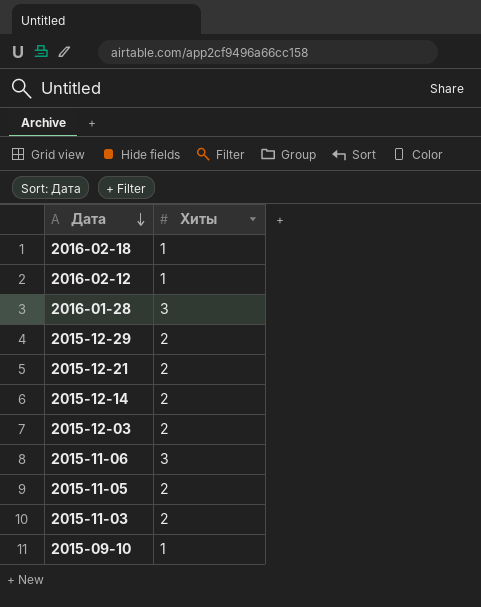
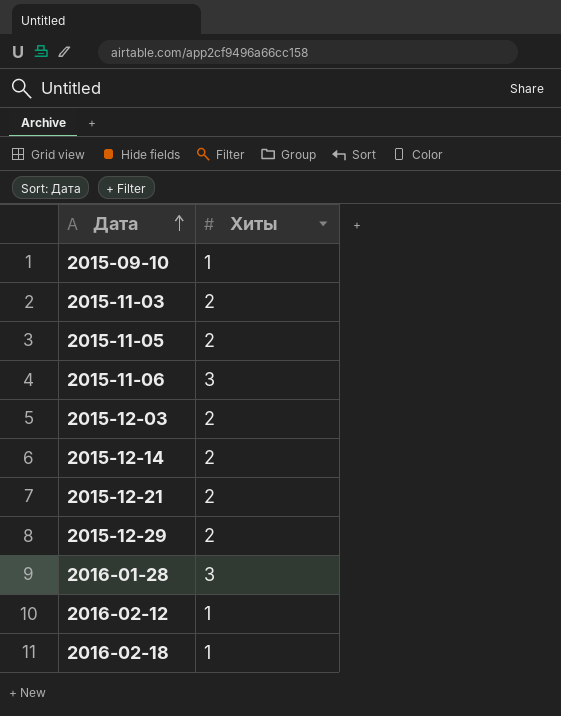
row order: Дата descending -> Дата ascending

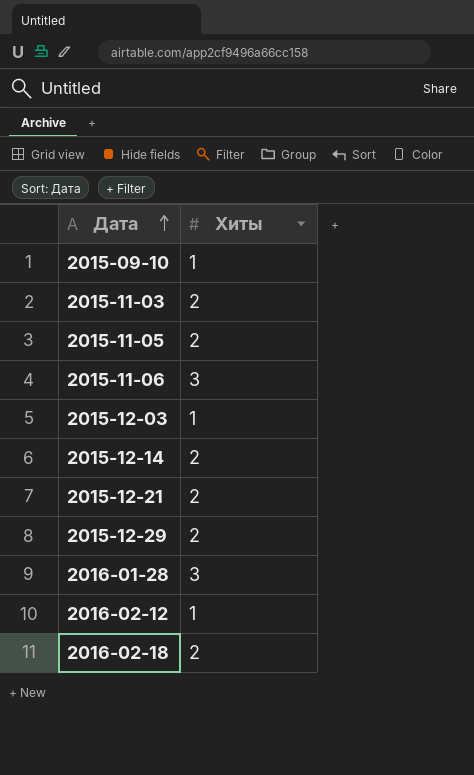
2015-12-03 | Хиты: 2 -> 1
2016-02-18 | Хиты: 1 -> 2

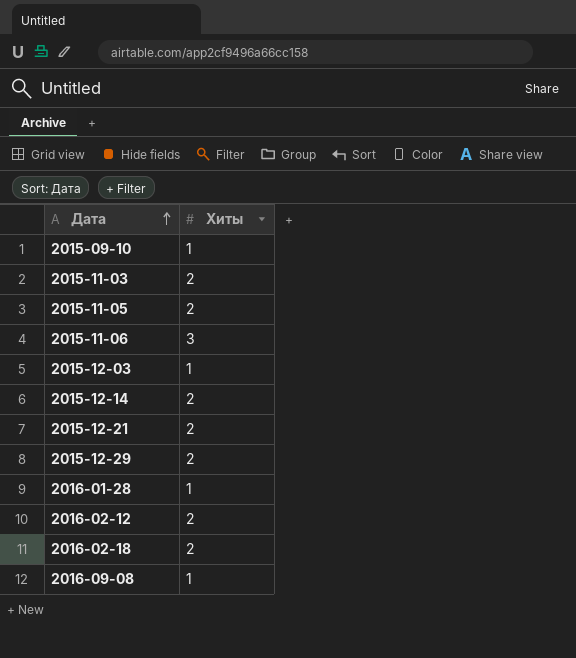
2016-01-28 | Хиты: 3 -> 1
2016-02-12 | Хиты: 1 -> 2
row 2016-09-08: none -> 1

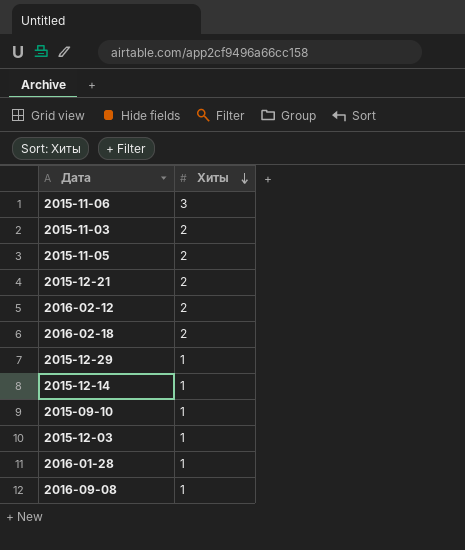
row order: Дата ascending -> Хиты descending
2015-12-29 | Хиты: 2 -> 1
2015-12-14 | Хиты: 2 -> 1

